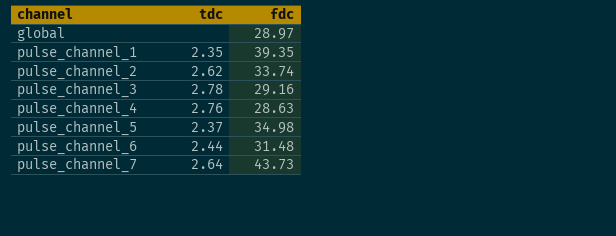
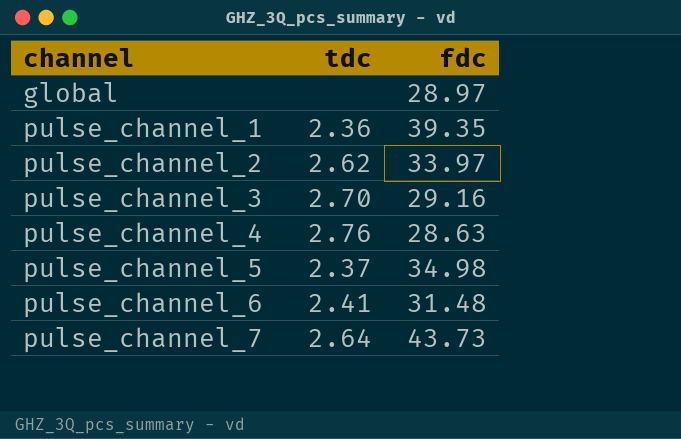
pulse_channel_1 | tdc: 2.35 -> 2.36
pulse_channel_2 | fdc: 33.74 -> 33.97
pulse_channel_3 | tdc: 2.78 -> 2.70
pulse_channel_6 | tdc: 2.44 -> 2.41

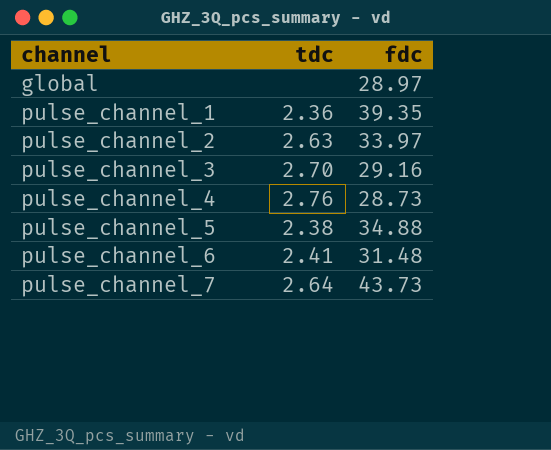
pulse_channel_2 | tdc: 2.62 -> 2.63
pulse_channel_4 | fdc: 28.63 -> 28.73
pulse_channel_5 | tdc: 2.37 -> 2.38
pulse_channel_5 | fdc: 34.98 -> 34.88

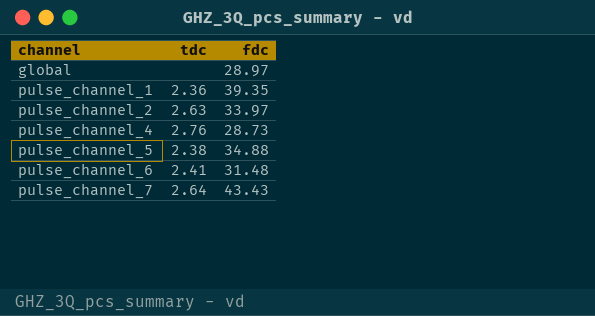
row pulse_channel_3: 2.70 | 29.16 -> none
pulse_channel_7 | fdc: 43.73 -> 43.43

